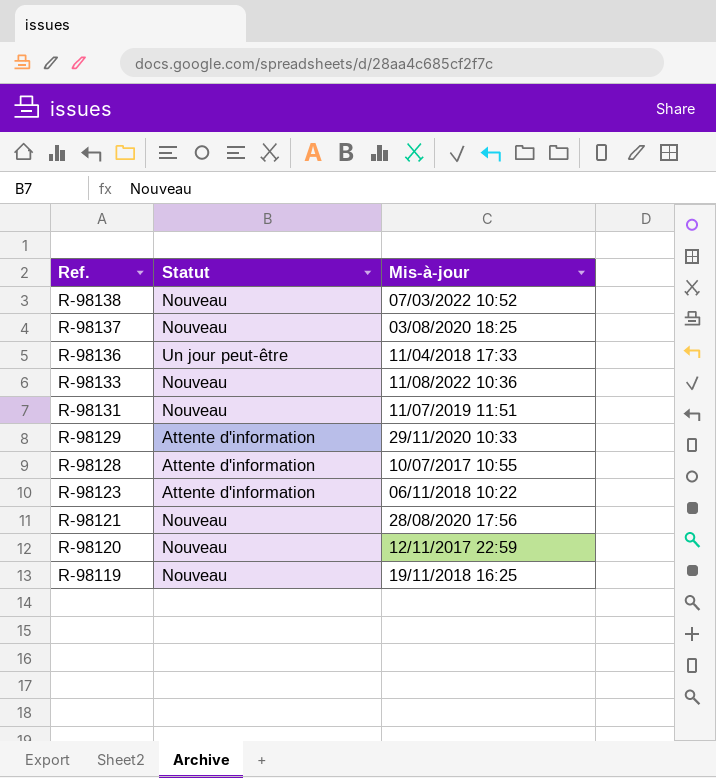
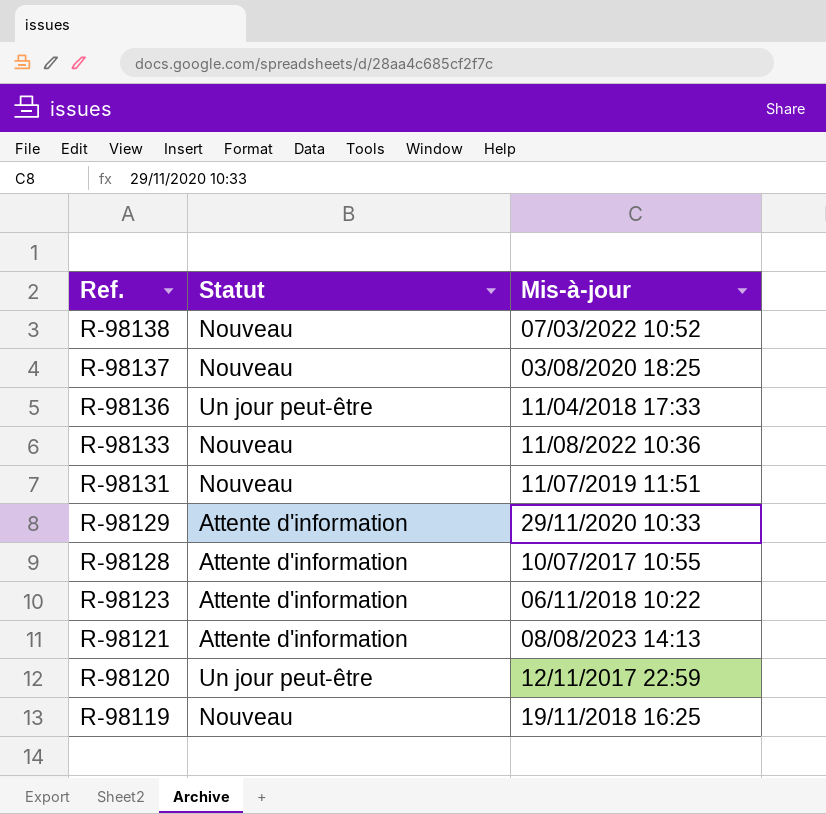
R-98121 | Statut: Nouveau -> Attente d'information
R-98121 | Mis-à-jour: 28/08/2020 17:56 -> 08/08/2023 14:13
R-98120 | Statut: Nouveau -> Un jour peut-être

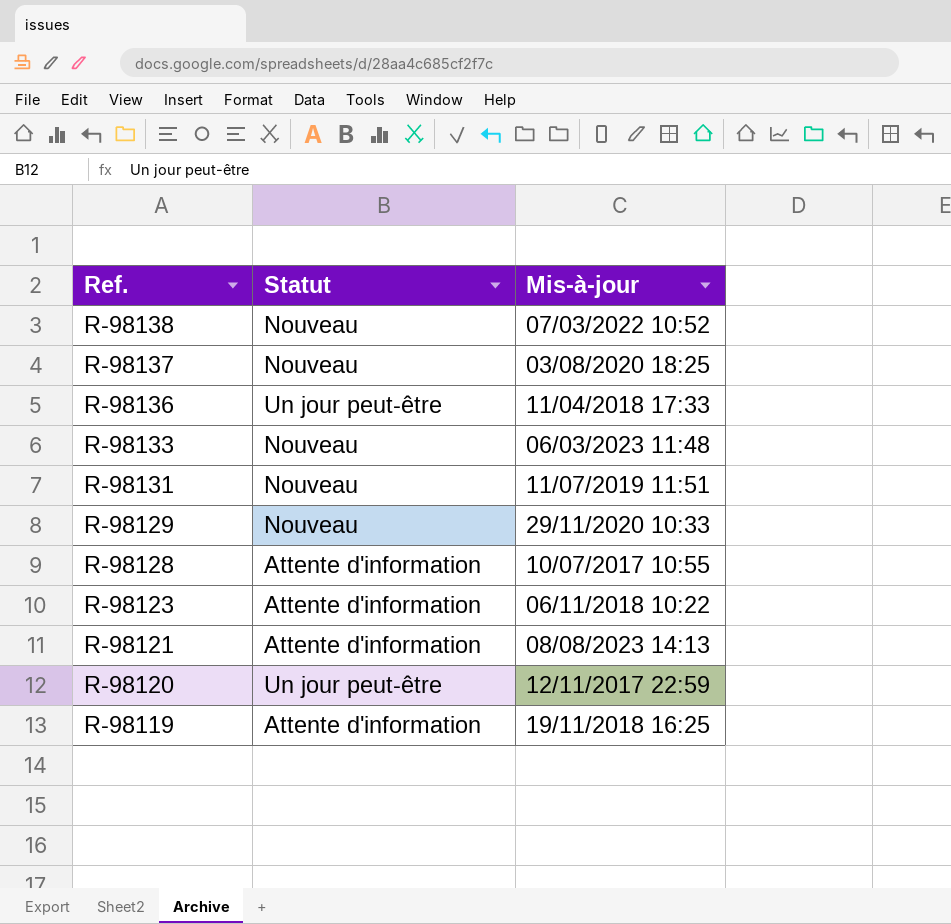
R-98133 | Mis-à-jour: 11/08/2022 10:36 -> 06/03/2023 11:48
R-98129 | Statut: Attente d'information -> Nouveau
R-98119 | Statut: Nouveau -> Attente d'information

